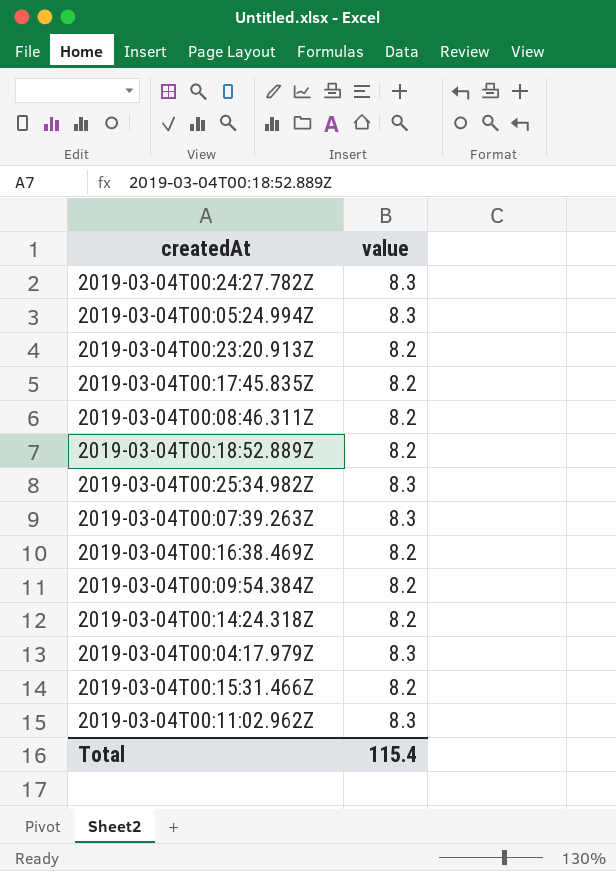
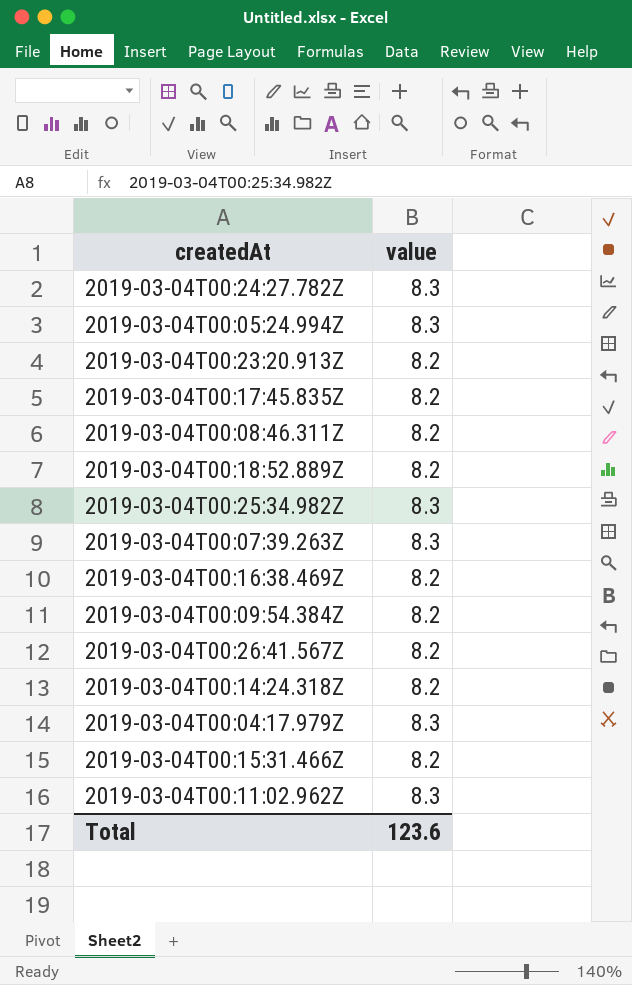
row 2019-03-04T00:26:41.567Z: none -> 8.2
Total | value: 115.4 -> 123.6

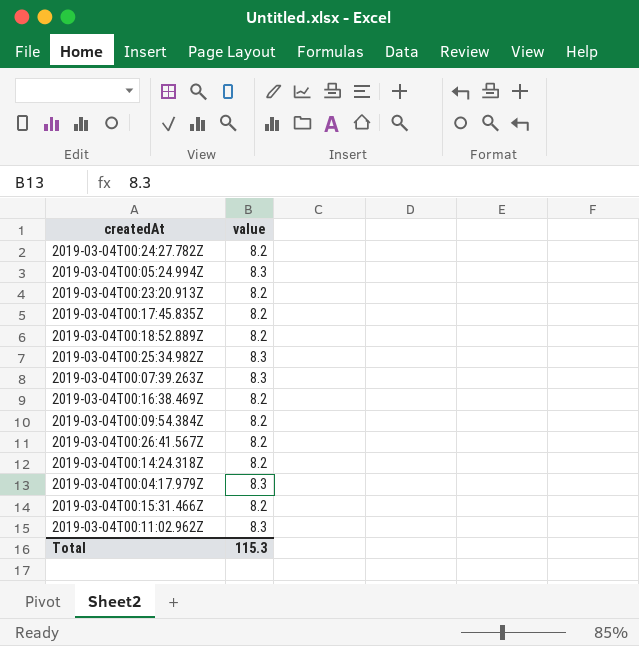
row 2019-03-04T00:08:46.311Z: 8.2 -> none
2019-03-04T00:24:27.782Z | value: 8.3 -> 8.2
Total | value: 123.6 -> 115.3

